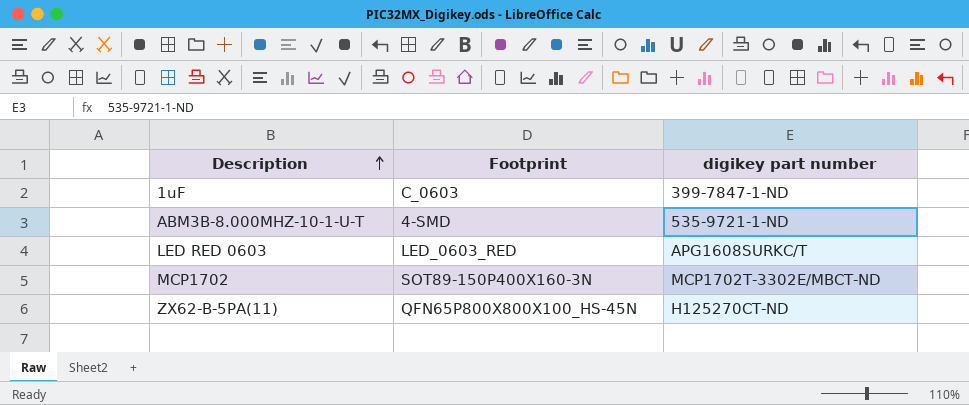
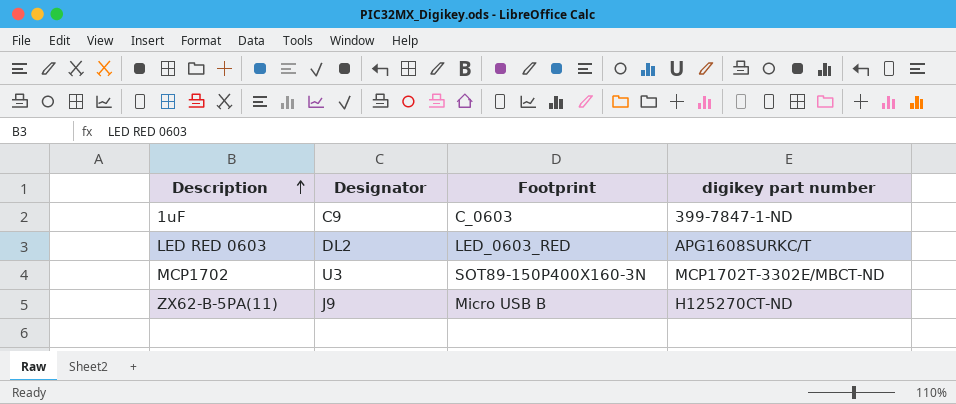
column Designator | position: none -> 2
row ABM3B-8.000MHZ-10-1-U-T: 4-SMD | 535-9721-1-ND -> none
ZX62-B-5PA(11) | Footprint: QFN65P800X800X100_HS-45N -> Micro USB B

